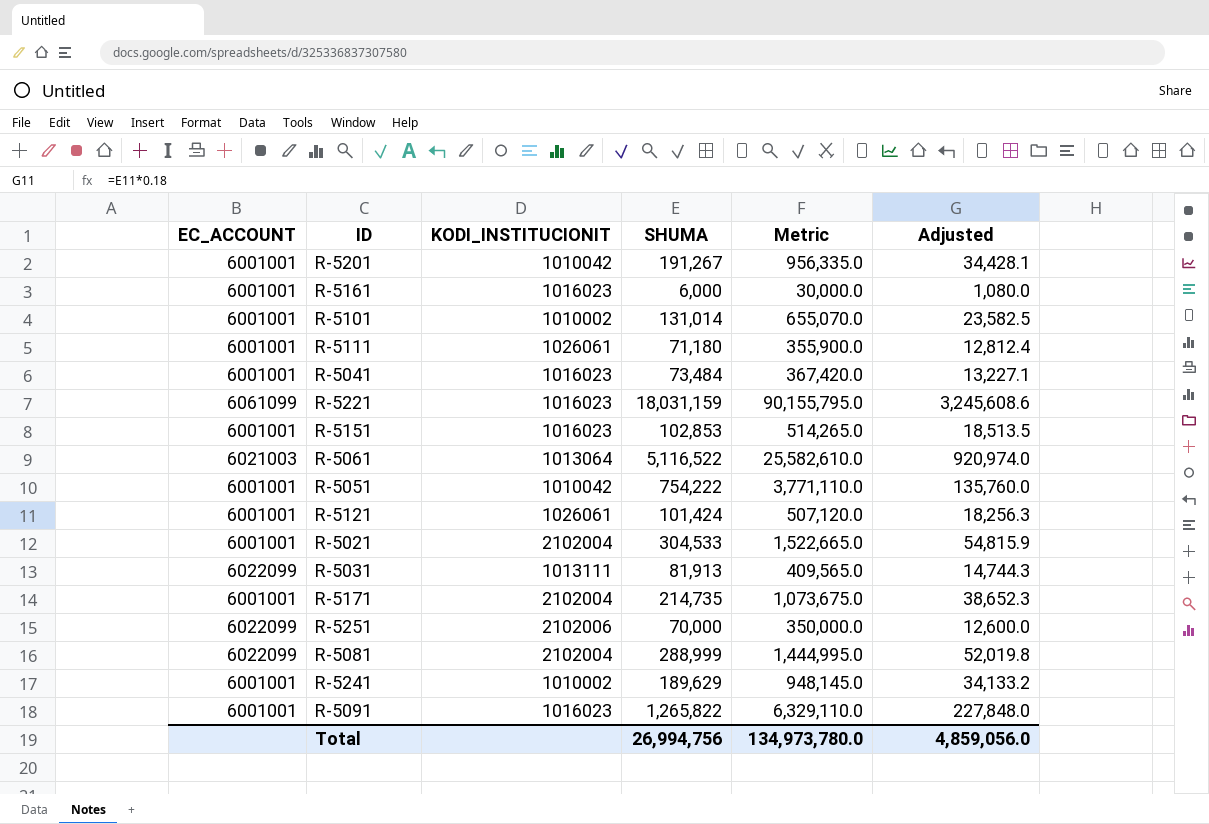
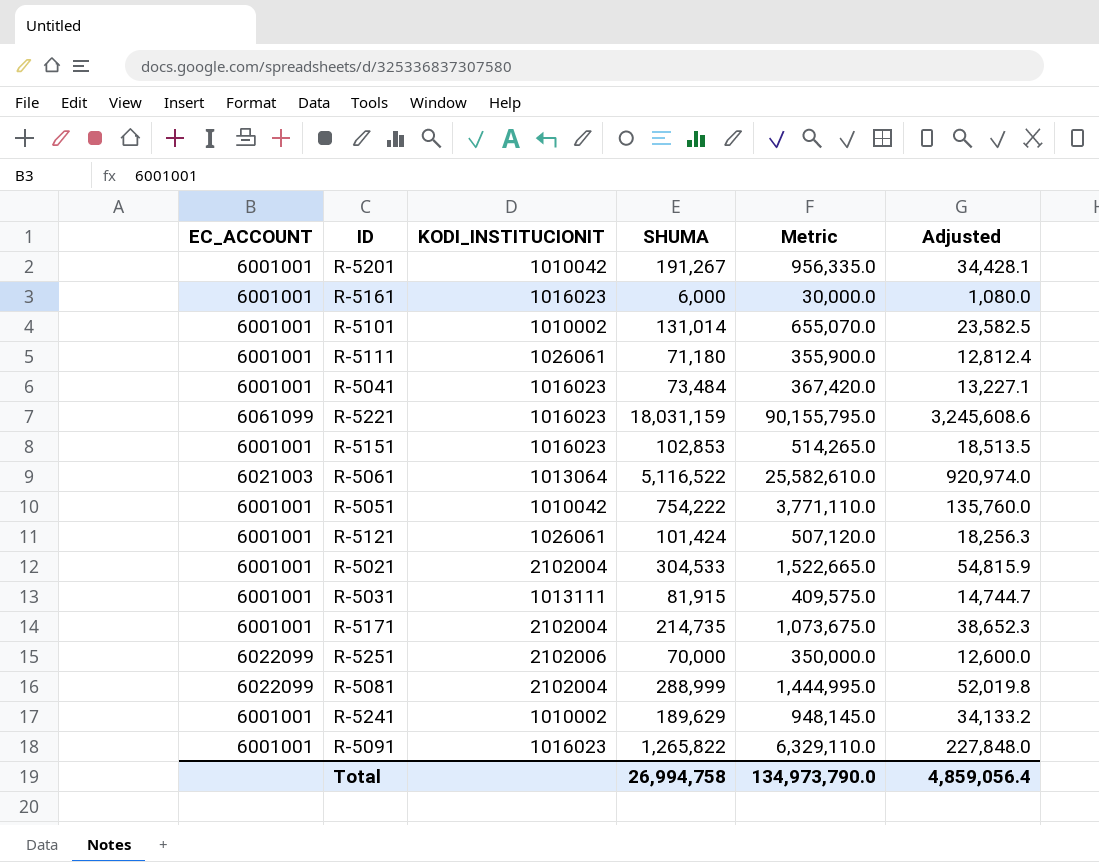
R-5031 | EC_ACCOUNT: 6022099 -> 6001001
R-5031 | SHUMA: 81,913 -> 81,915
R-5031 | Metric: 409,565.0 -> 409,575.0
R-5031 | Adjusted: 14,744.3 -> 14,744.7
Total | SHUMA: 26,994,756 -> 26,994,758
Total | Metric: 134,973,780.0 -> 134,973,790.0
Total | Adjusted: 4,859,056.0 -> 4,859,056.4

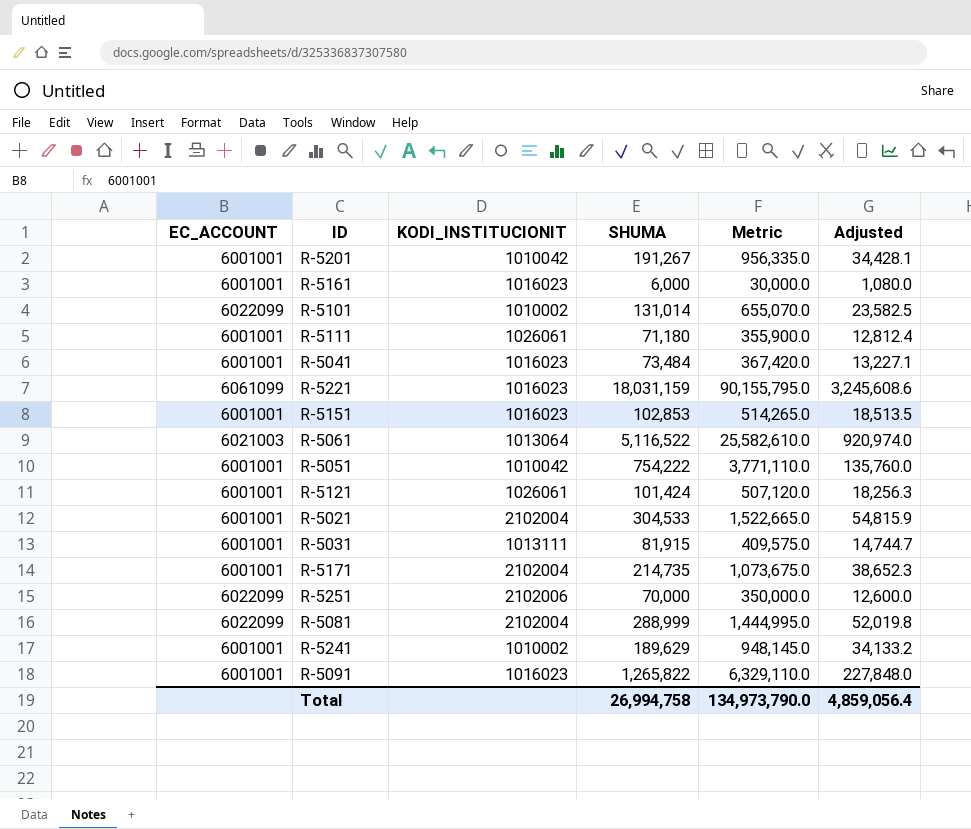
R-5101 | EC_ACCOUNT: 6001001 -> 6022099

